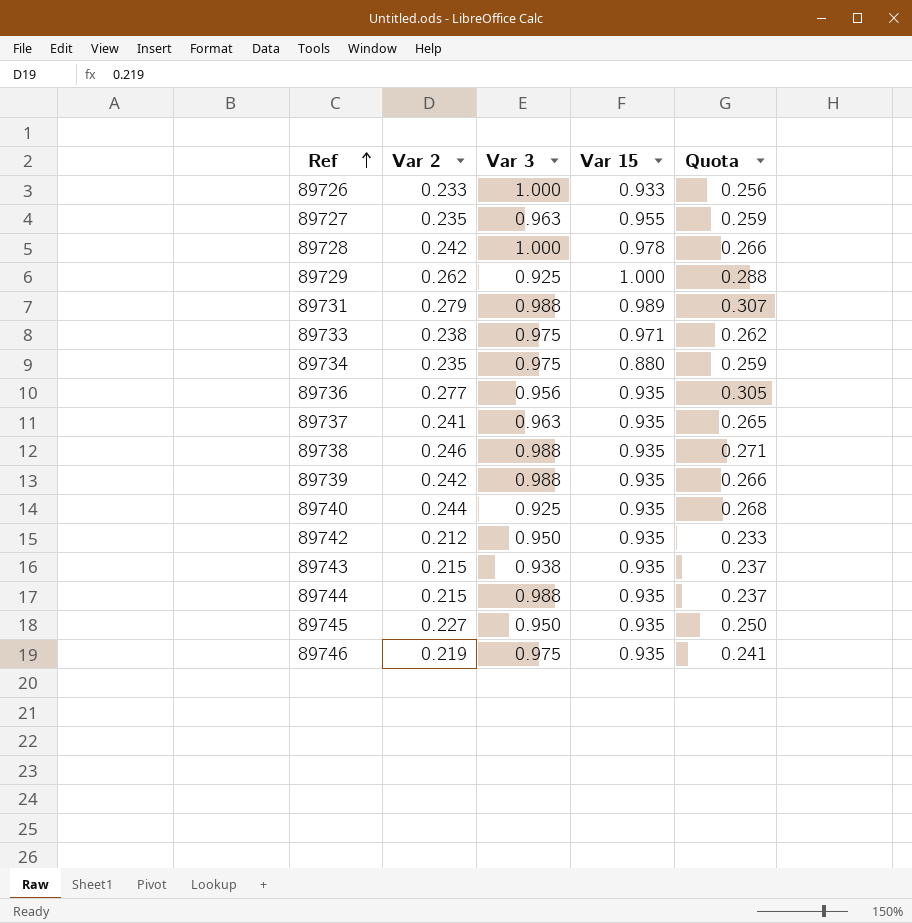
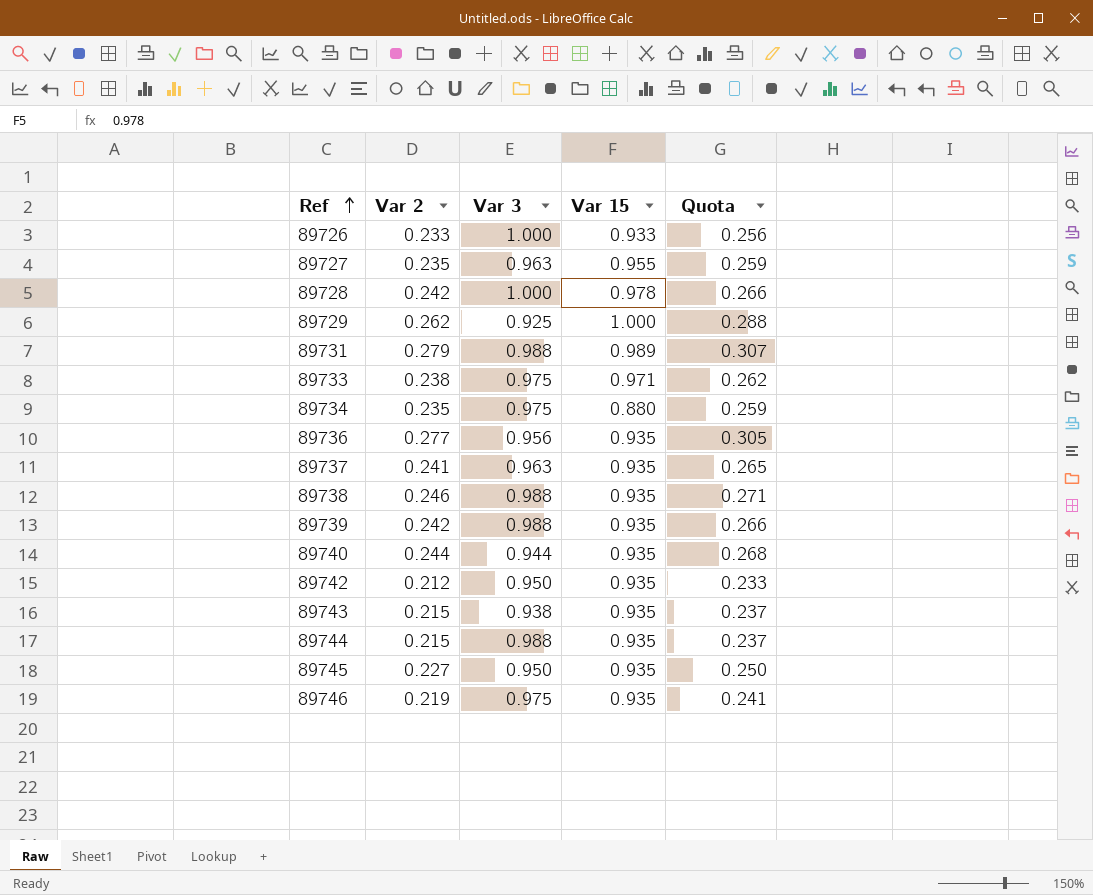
89740 | Var 3: 0.925 -> 0.944

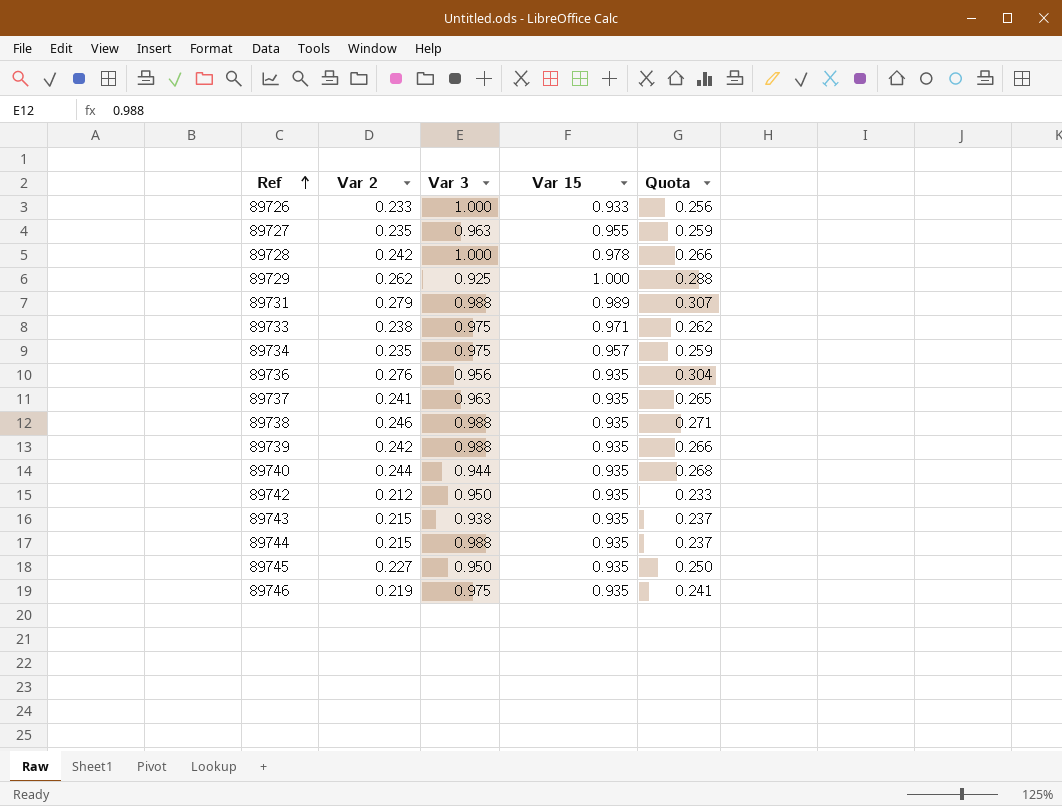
89734 | Var 15: 0.880 -> 0.957
89736 | Var 2: 0.277 -> 0.276
89736 | Quota: 0.305 -> 0.304

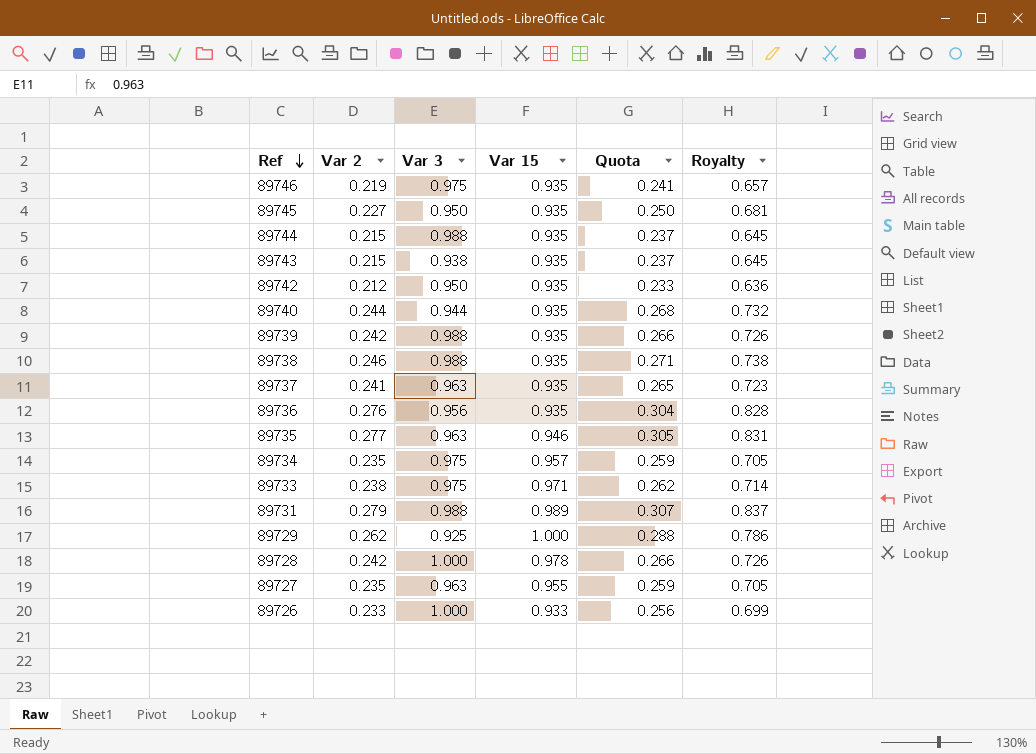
row order: Ref ascending -> Ref descending
column Royalty | formula: none -> [Var 2] * 3
row 89735: none -> 0.277 | 0.963 | 0.946 | 0.305 | 0.831

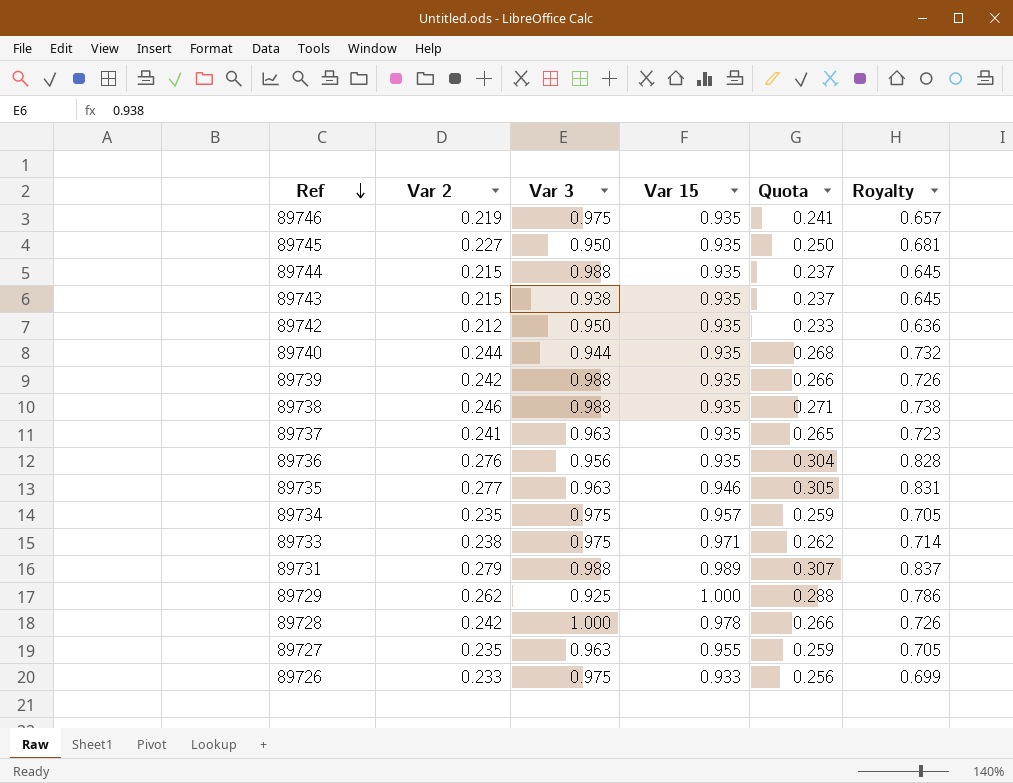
89726 | Var 3: 1.000 -> 0.975

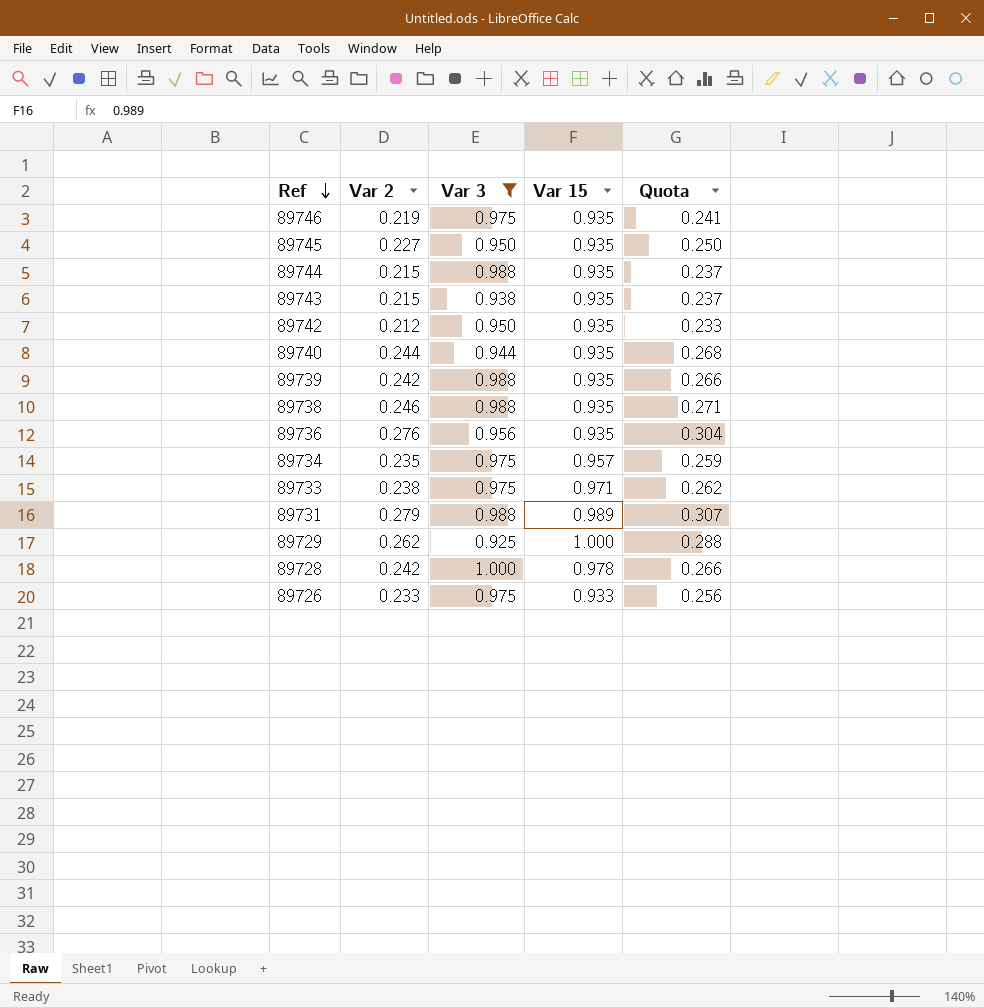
filter: none -> Var 3 != 0.963
column Royalty | formula: [Var 2] * 3 -> none

